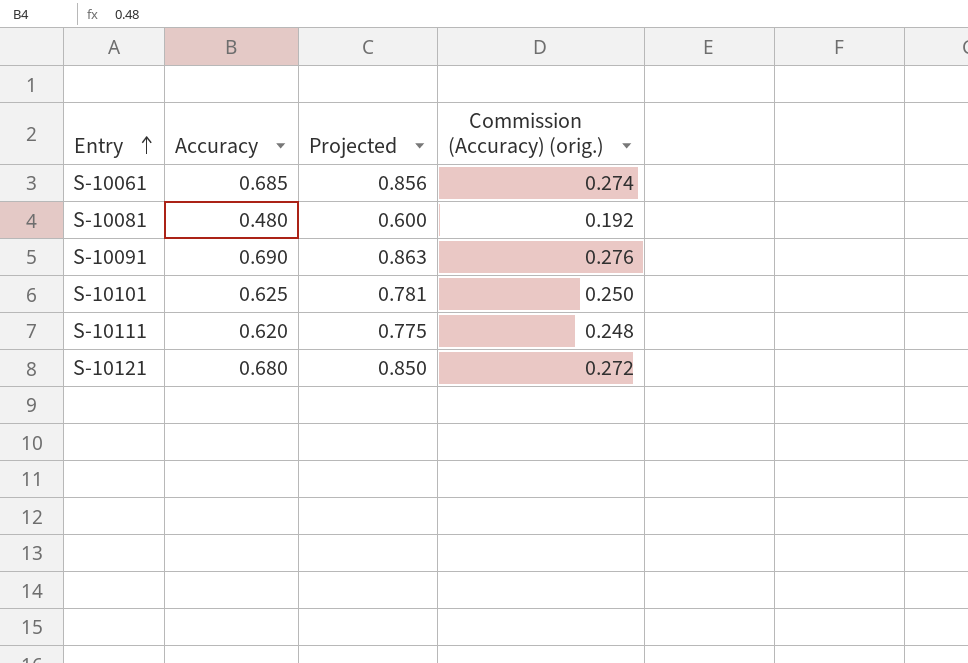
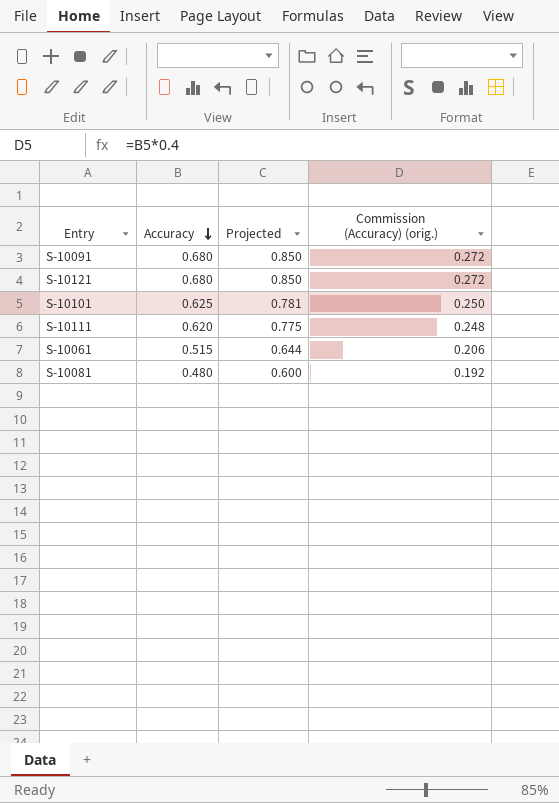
row order: Entry ascending -> Accuracy descending
S-10091 | Accuracy: 0.690 -> 0.680
S-10091 | Projected: 0.863 -> 0.850
S-10091 | Commission (Accuracy) (orig.): 0.276 -> 0.272
S-10061 | Accuracy: 0.685 -> 0.515
S-10061 | Projected: 0.856 -> 0.644
S-10061 | Commission (Accuracy) (orig.): 0.274 -> 0.206

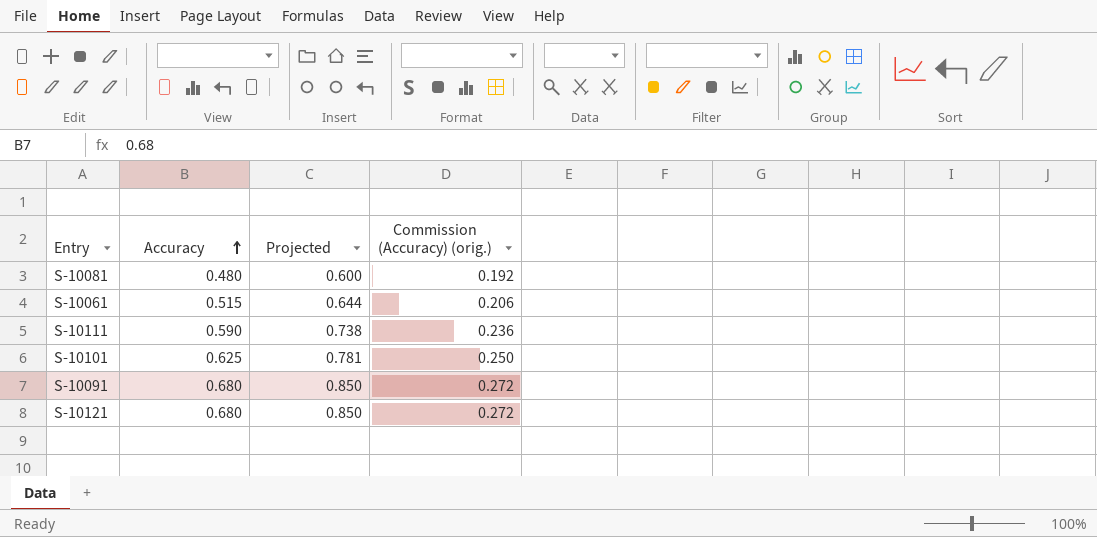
row order: Accuracy descending -> Accuracy ascending
S-10111 | Accuracy: 0.620 -> 0.590
S-10111 | Projected: 0.775 -> 0.738
S-10111 | Commission (Accuracy) (orig.): 0.248 -> 0.236

